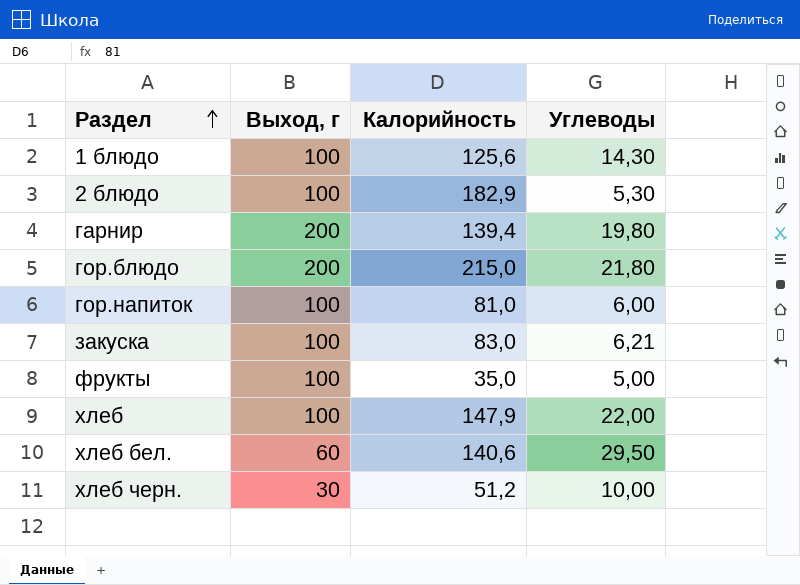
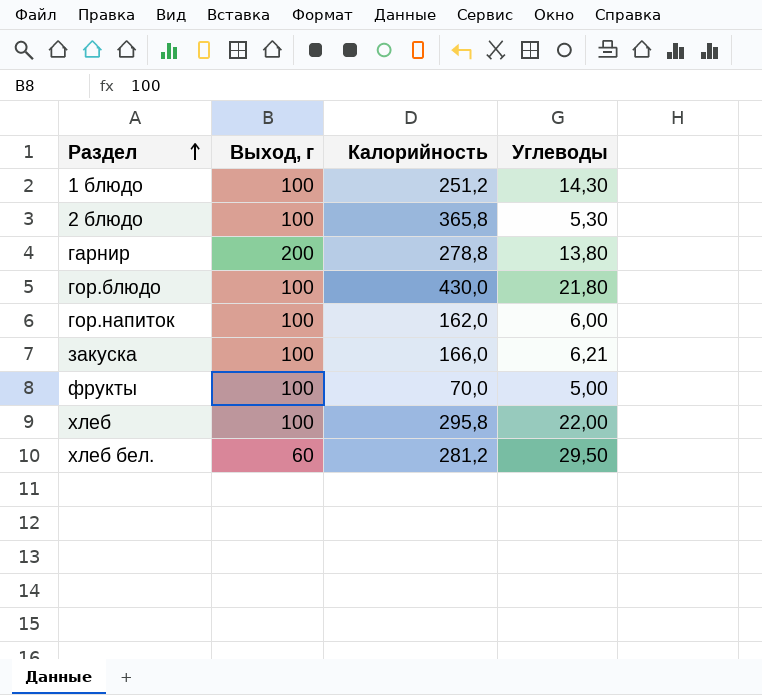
row хлеб черн.: 30 | 51,2 | 10,00 -> none
1 блюдо | Калорийность: 125,6 -> 251,2
2 блюдо | Калорийность: 182,9 -> 365,8
гарнир | Калорийность: 139,4 -> 278,8
гарнир | Углеводы: 19,80 -> 13,80
гор.блюдо | Выход, г: 200 -> 100
гор.блюдо | Калорийность: 215,0 -> 430,0
гор.напиток | Калорийность: 81,0 -> 162,0
закуска | Калорийность: 83,0 -> 166,0
фрукты | Калорийность: 35,0 -> 70,0
хлеб | Калорийность: 147,9 -> 295,8
хлеб бел. | Калорийность: 140,6 -> 281,2

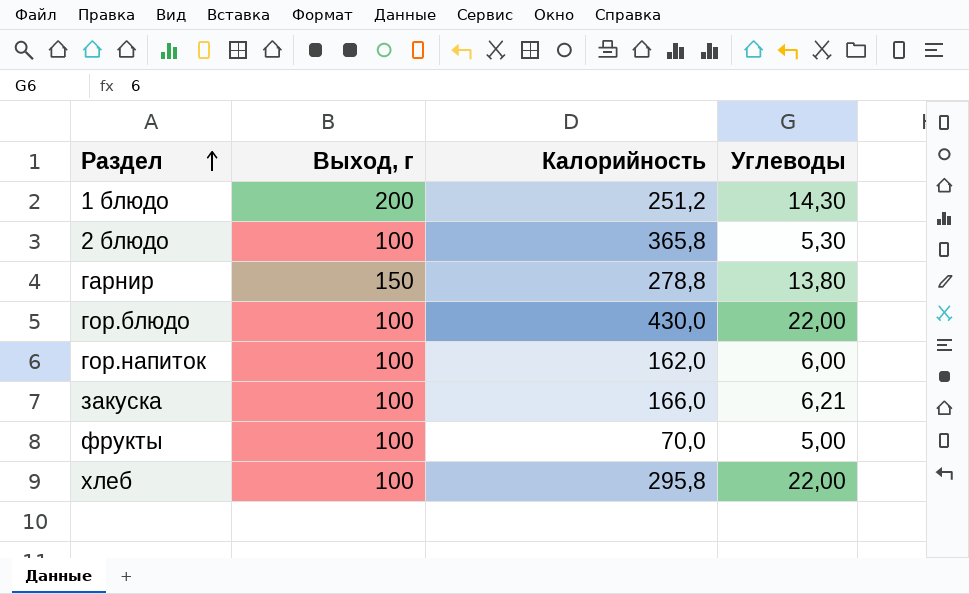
row хлеб бел.: 60 | 281,2 | 29,50 -> none
1 блюдо | Выход, г: 100 -> 200
гарнир | Выход, г: 200 -> 150
гор.блюдо | Углеводы: 21,80 -> 22,00

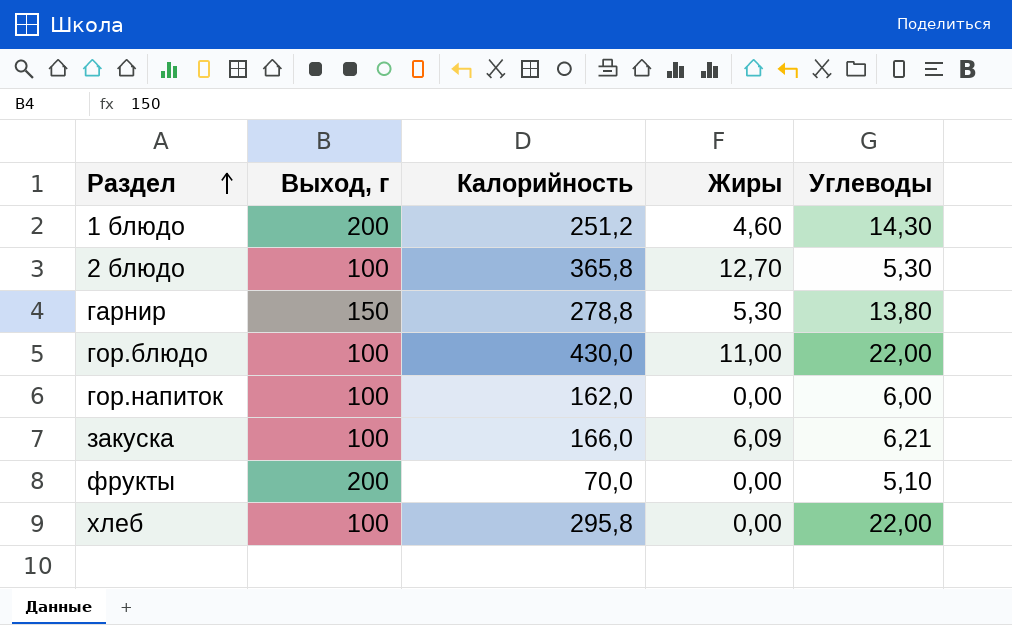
column Жиры | position: none -> 4
фрукты | Выход, г: 100 -> 200
фрукты | Углеводы: 5,00 -> 5,10

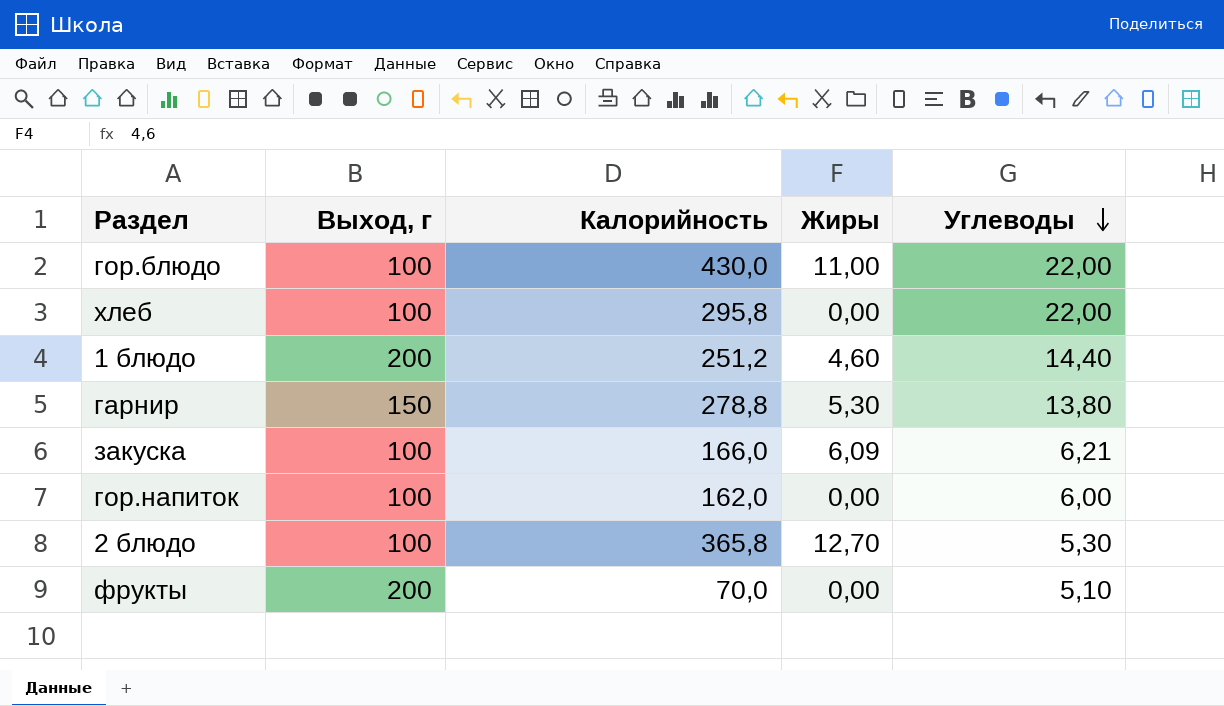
row order: Раздел ascending -> Углеводы descending
1 блюдо | Углеводы: 14,30 -> 14,40

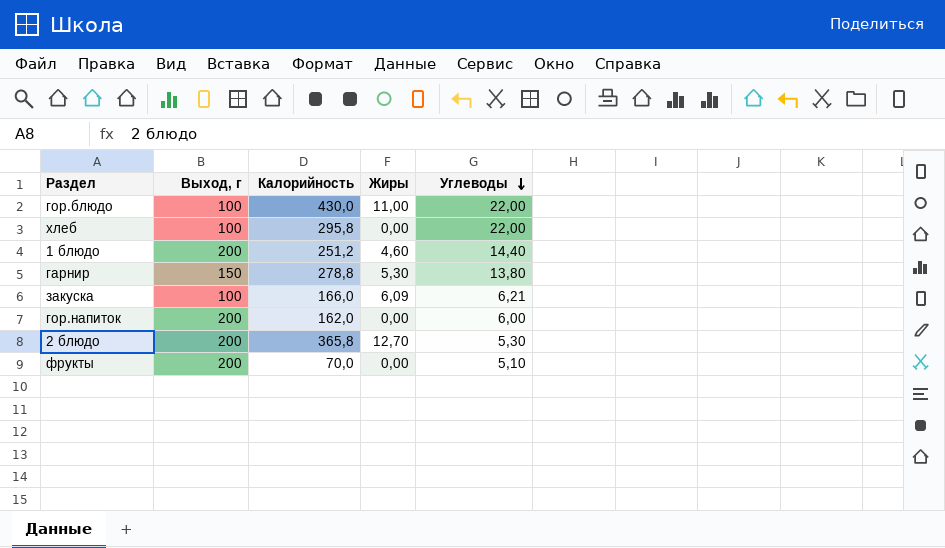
гор.напиток | Выход, г: 100 -> 200
2 блюдо | Выход, г: 100 -> 200

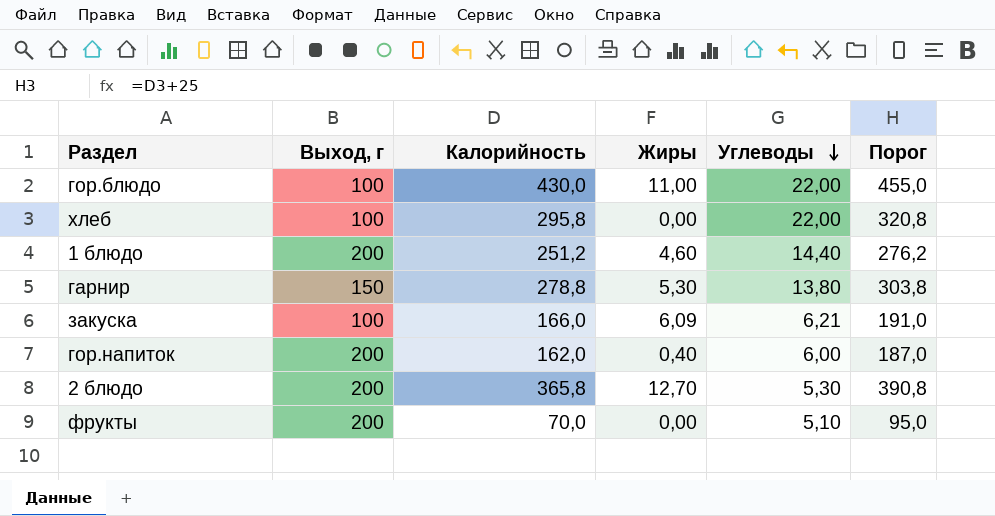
column Порог | formula: none -> [Калорийность] + 25
гор.напиток | Жиры: 0,00 -> 0,40

